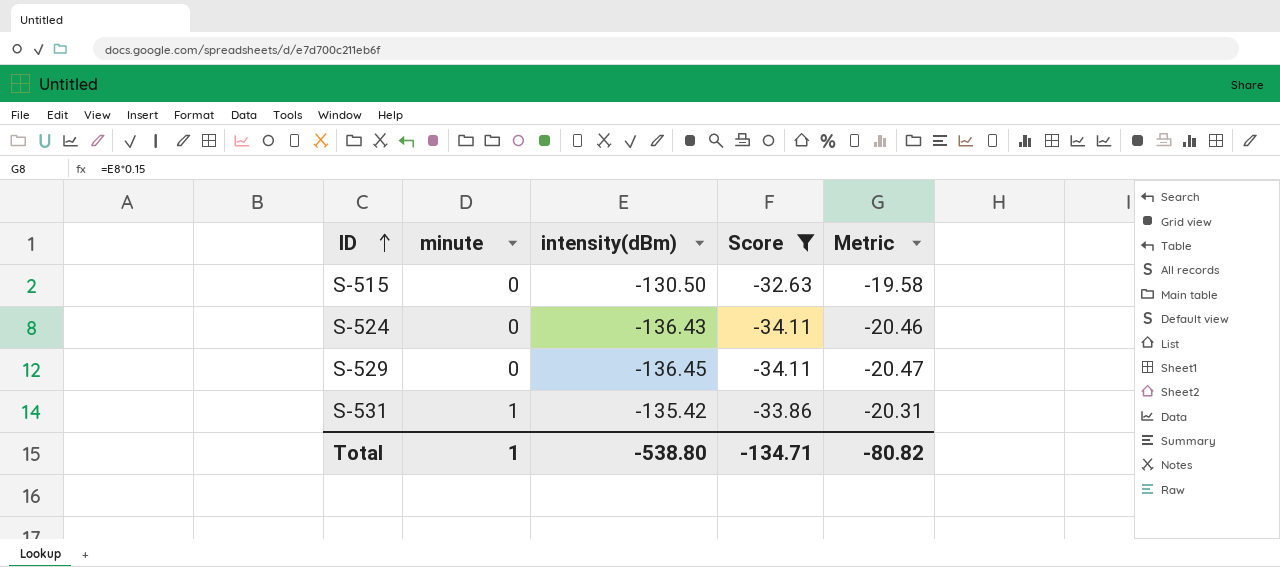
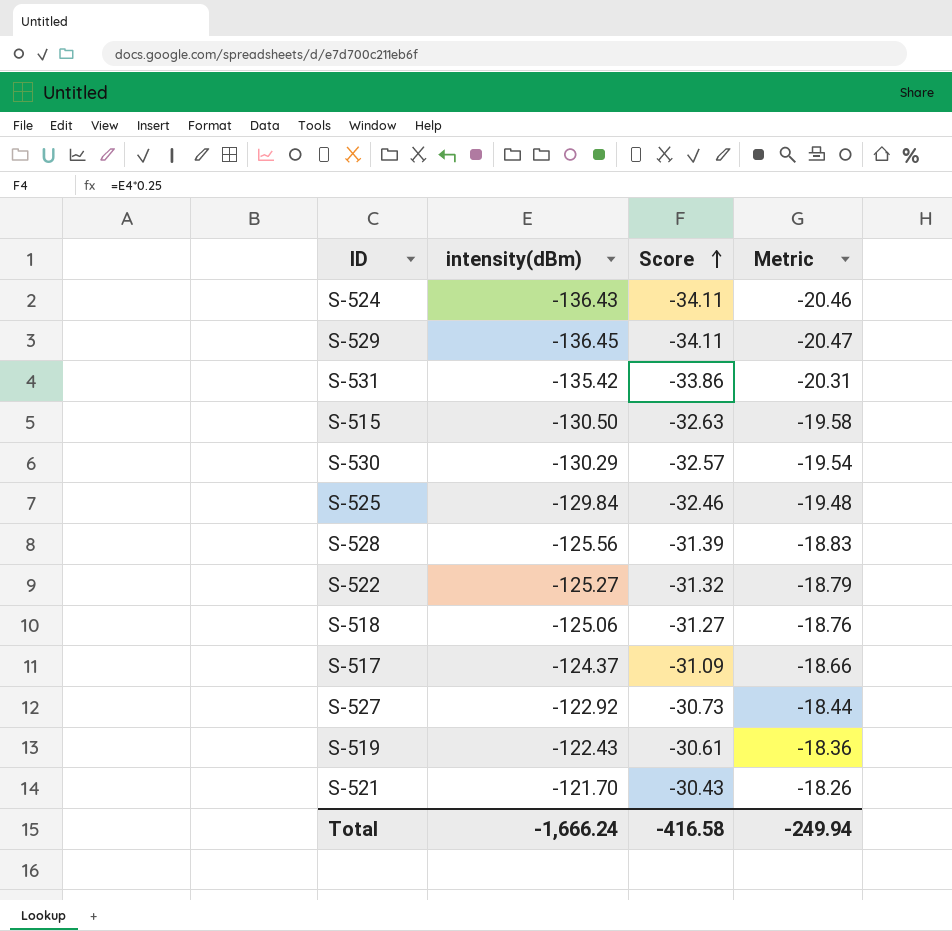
filter: Score <= -32.63 -> none
row order: ID ascending -> Score ascending
column minute | position: 2 -> none
Total | intensity(dBm): -538.80 -> -1,666.24
Total | Score: -134.71 -> -416.58
Total | Metric: -80.82 -> -249.94

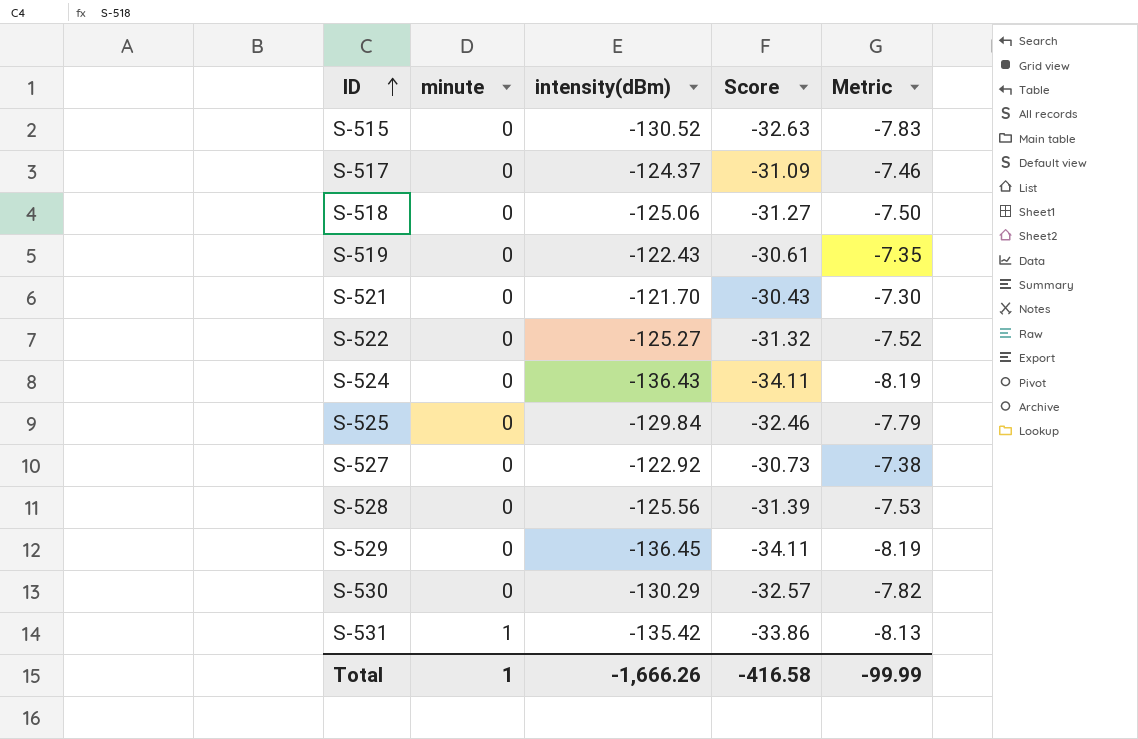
row order: Score ascending -> ID ascending
column minute | position: none -> 2
column Metric | formula: [intensity(dBm)] * 0.15 -> [intensity(dBm)] * 0.06
S-515 | intensity(dBm): -130.50 -> -130.52
Total | intensity(dBm): -1,666.24 -> -1,666.26
Total | Metric: -249.94 -> -99.99

